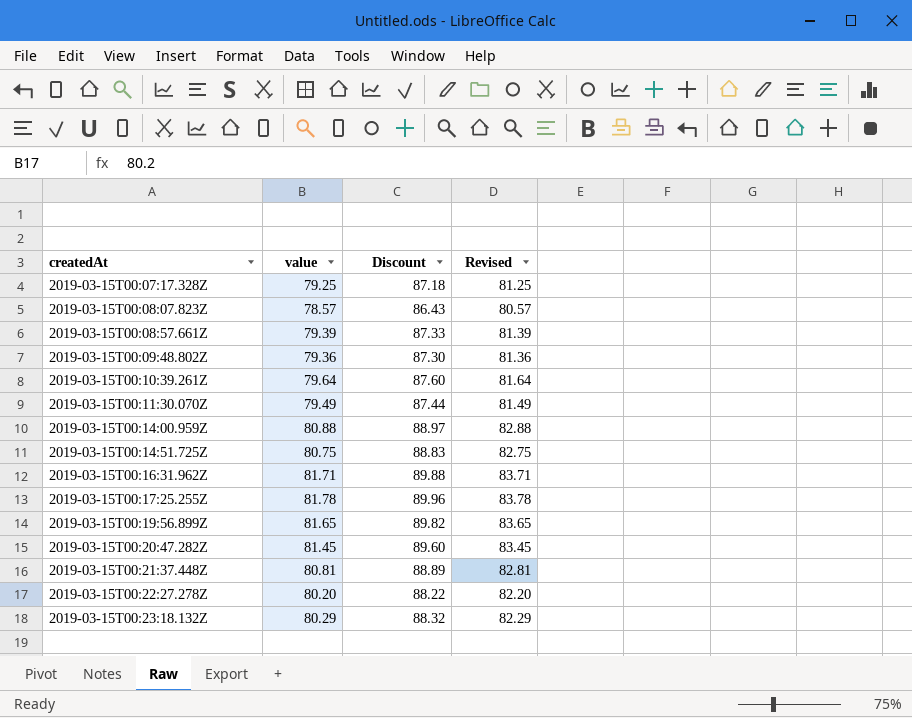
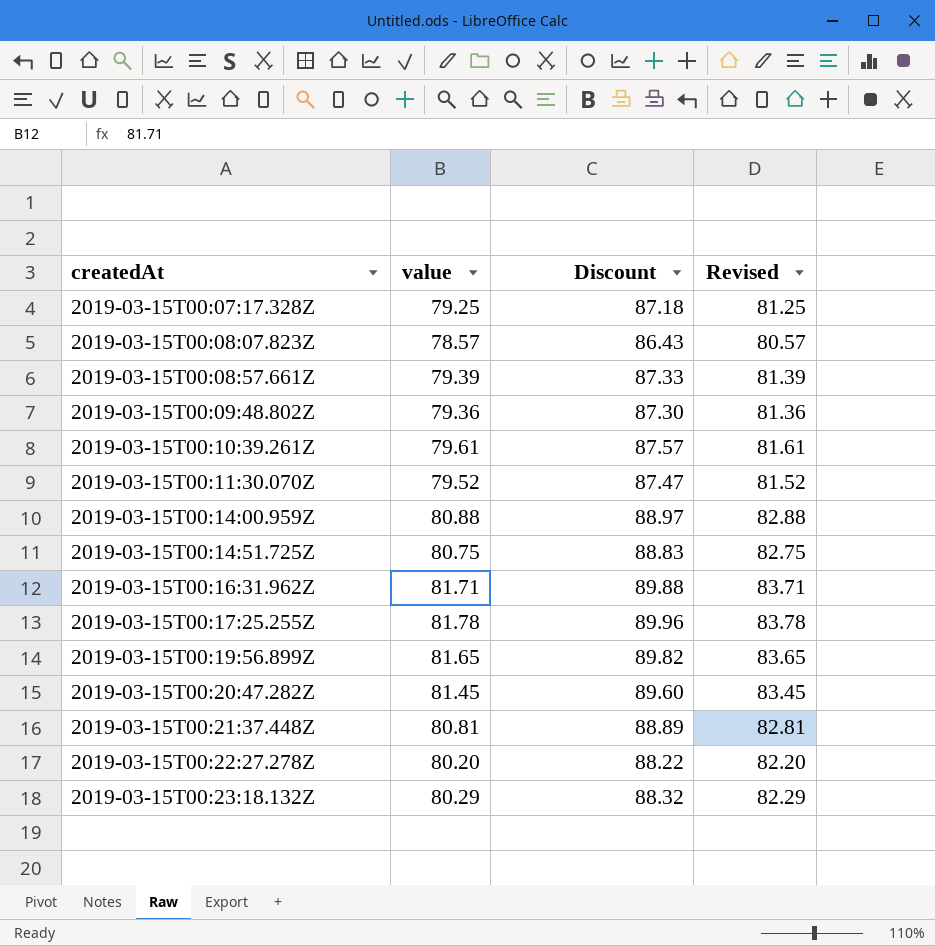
2019-03-15T00:10:39.261Z | value: 79.64 -> 79.61
2019-03-15T00:10:39.261Z | Discount: 87.60 -> 87.57
2019-03-15T00:10:39.261Z | Revised: 81.64 -> 81.61
2019-03-15T00:11:30.070Z | value: 79.49 -> 79.52
2019-03-15T00:11:30.070Z | Discount: 87.44 -> 87.47
2019-03-15T00:11:30.070Z | Revised: 81.49 -> 81.52

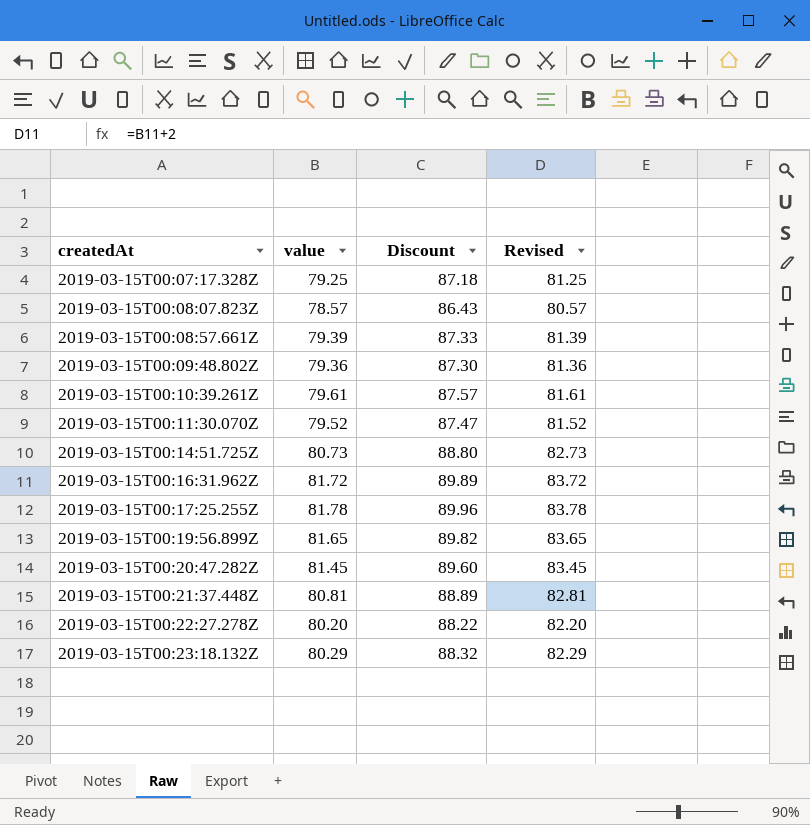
row 2019-03-15T00:14:00.959Z: 80.88 | 88.97 | 82.88 -> none
2019-03-15T00:14:51.725Z | value: 80.75 -> 80.73
2019-03-15T00:14:51.725Z | Discount: 88.83 -> 88.80
2019-03-15T00:14:51.725Z | Revised: 82.75 -> 82.73
2019-03-15T00:16:31.962Z | value: 81.71 -> 81.72
2019-03-15T00:16:31.962Z | Discount: 89.88 -> 89.89
2019-03-15T00:16:31.962Z | Revised: 83.71 -> 83.72

